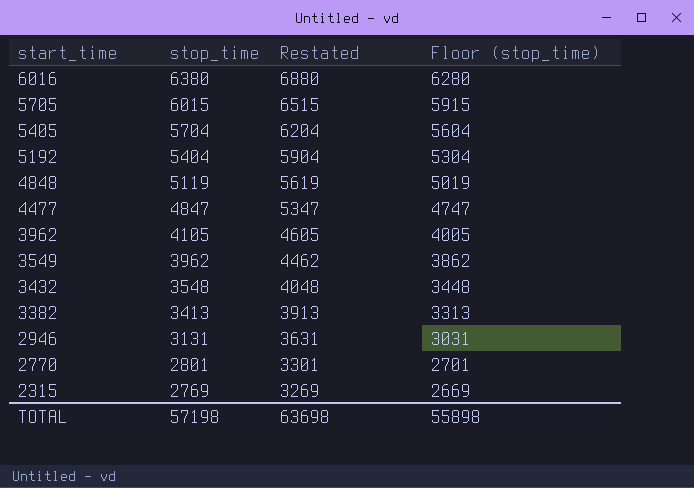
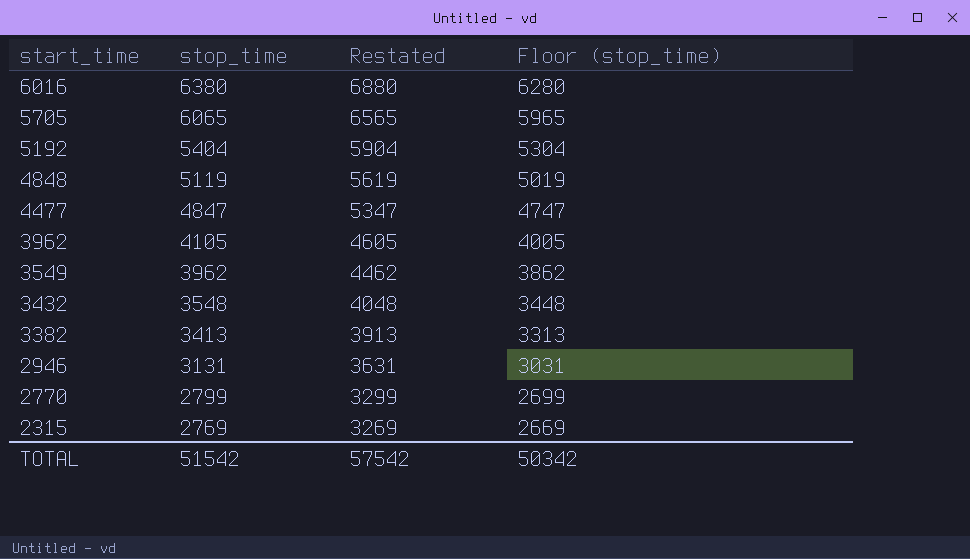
row 5405: 5704 | 6204 | 5604 -> none
5705 | stop_time: 6015 -> 6065
5705 | Restated: 6515 -> 6565
5705 | Floor (stop_time): 5915 -> 5965
2770 | stop_time: 2801 -> 2799
2770 | Restated: 3301 -> 3299
2770 | Floor (stop_time): 2701 -> 2699
TOTAL | stop_time: 57198 -> 51542
TOTAL | Restated: 63698 -> 57542
TOTAL | Floor (stop_time): 55898 -> 50342

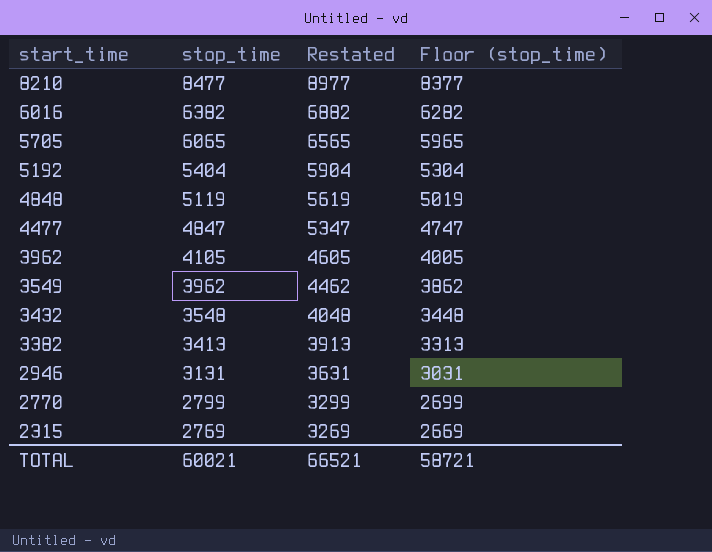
row 8210: none -> 8477 | 8977 | 8377
6016 | stop_time: 6380 -> 6382
6016 | Restated: 6880 -> 6882
6016 | Floor (stop_time): 6280 -> 6282
TOTAL | stop_time: 51542 -> 60021
TOTAL | Restated: 57542 -> 66521
TOTAL | Floor (stop_time): 50342 -> 58721

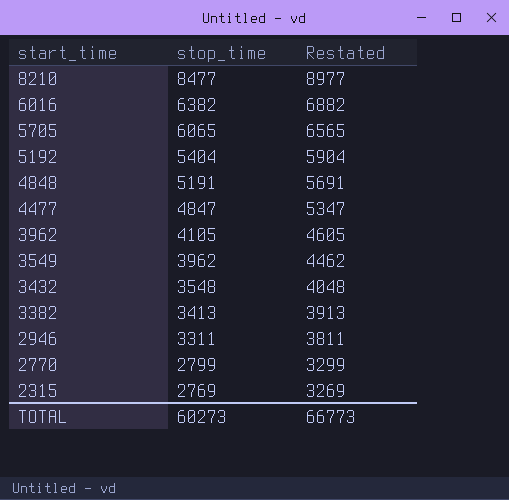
column Floor (stop_time) | formula: [stop_time] - 100 -> none
4848 | stop_time: 5119 -> 5191
4848 | Restated: 5619 -> 5691
2946 | stop_time: 3131 -> 3311
2946 | Restated: 3631 -> 3811
TOTAL | stop_time: 60021 -> 60273
TOTAL | Restated: 66521 -> 66773

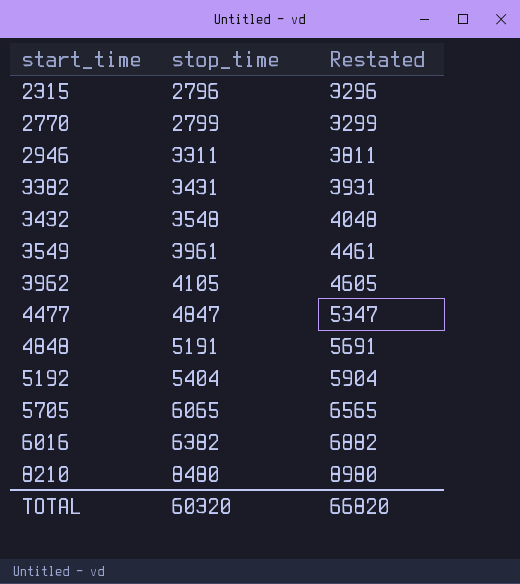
row order: start_time descending -> start_time ascending
2315 | stop_time: 2769 -> 2796
2315 | Restated: 3269 -> 3296
3382 | stop_time: 3413 -> 3431
3382 | Restated: 3913 -> 3931
3549 | stop_time: 3962 -> 3961
3549 | Restated: 4462 -> 4461
8210 | stop_time: 8477 -> 8480
8210 | Restated: 8977 -> 8980
TOTAL | stop_time: 60273 -> 60320
TOTAL | Restated: 66773 -> 66820

